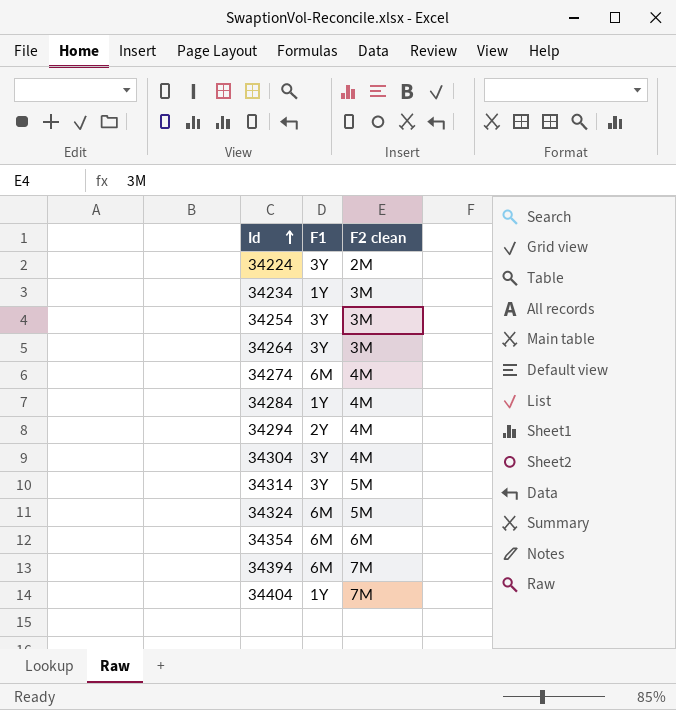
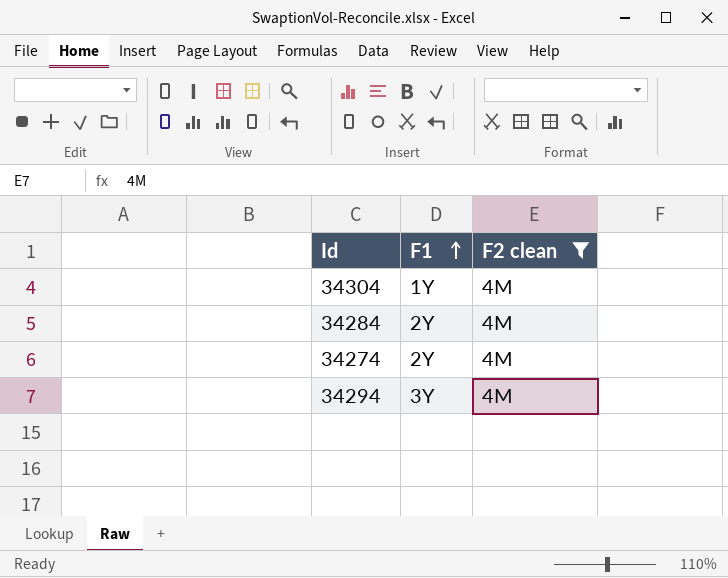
filter: none -> F2 clean = 4M
row order: Id ascending -> F1 ascending
34304 | F1: 3Y -> 1Y
34284 | F1: 1Y -> 2Y
34274 | F1: 6M -> 2Y
34294 | F1: 2Y -> 3Y

